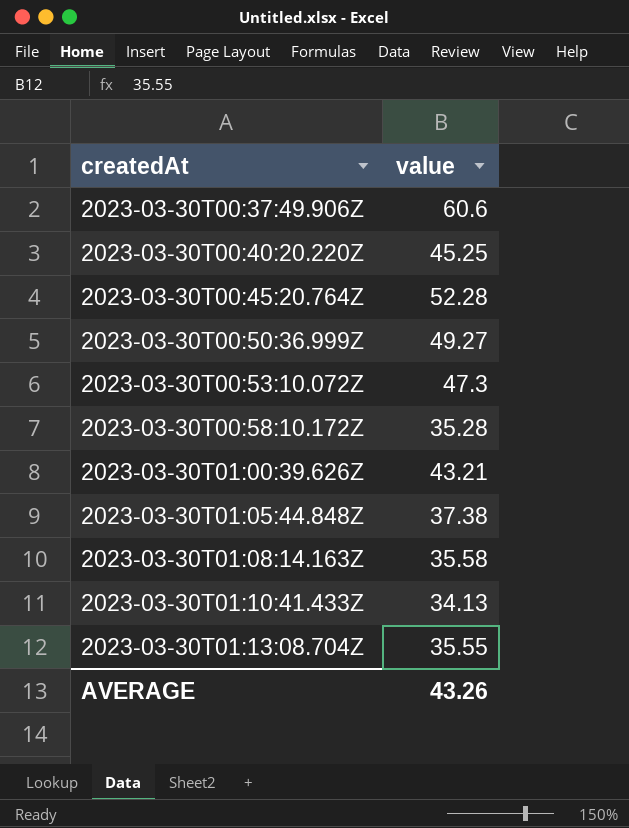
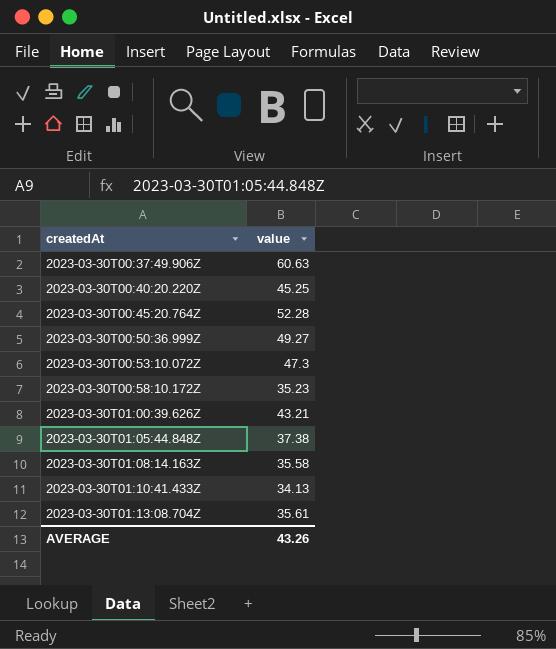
2023-03-30T00:37:49.906Z | value: 60.6 -> 60.63
2023-03-30T00:58:10.172Z | value: 35.28 -> 35.23
2023-03-30T01:13:08.704Z | value: 35.55 -> 35.61

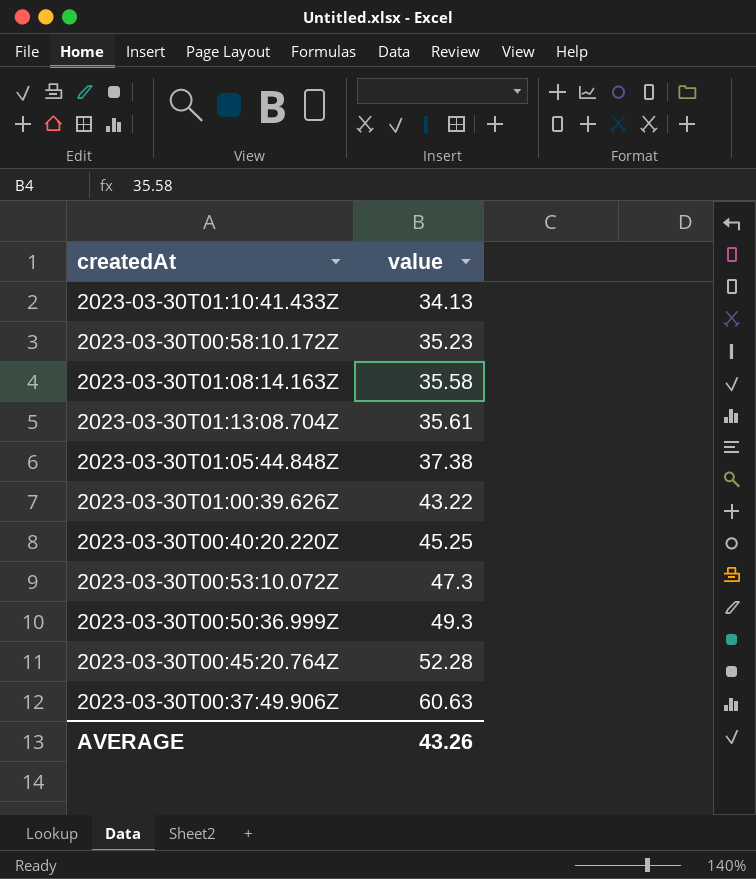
row order: createdAt ascending -> value ascending
2023-03-30T01:00:39.626Z | value: 43.21 -> 43.22
2023-03-30T00:50:36.999Z | value: 49.27 -> 49.3

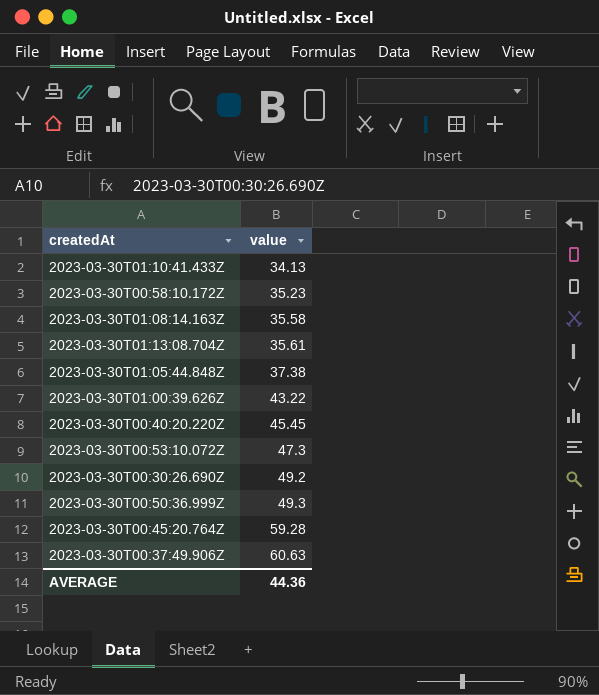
2023-03-30T00:40:20.220Z | value: 45.25 -> 45.45
row 2023-03-30T00:30:26.690Z: none -> 49.2
2023-03-30T00:45:20.764Z | value: 52.28 -> 59.28
AVERAGE | value: 43.26 -> 44.36

